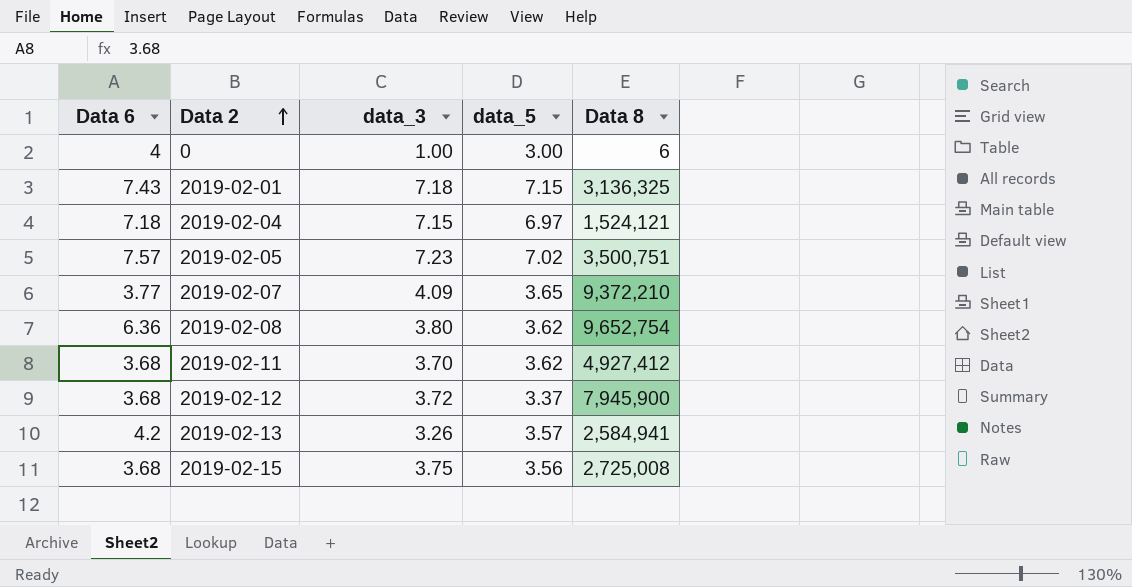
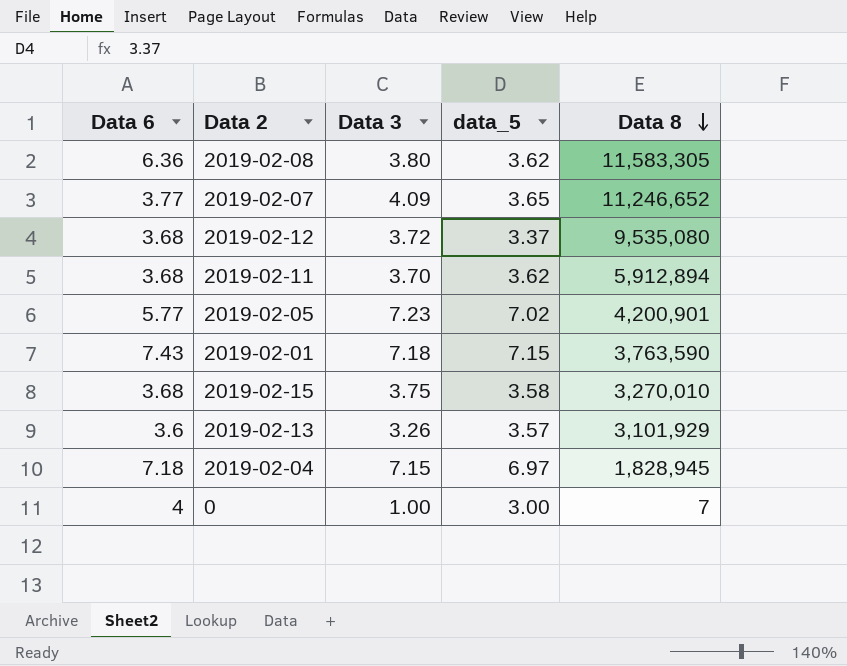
row order: Data 2 ascending -> Data 8 descending
column name: data_3 -> Data 3
2019-02-08 | Data 8: 9,652,754 -> 11,583,305
2019-02-07 | Data 8: 9,372,210 -> 11,246,652
2019-02-12 | Data 8: 7,945,900 -> 9,535,080
2019-02-11 | Data 8: 4,927,412 -> 5,912,894
2019-02-05 | Data 6: 7.57 -> 5.77
2019-02-05 | Data 8: 3,500,751 -> 4,200,901
2019-02-01 | Data 8: 3,136,325 -> 3,763,590
2019-02-15 | data_5: 3.56 -> 3.58
2019-02-15 | Data 8: 2,725,008 -> 3,270,010
2019-02-13 | Data 6: 4.2 -> 3.6
2019-02-13 | Data 8: 2,584,941 -> 3,101,929
2019-02-04 | Data 8: 1,524,121 -> 1,828,945
0 | Data 8: 6 -> 7

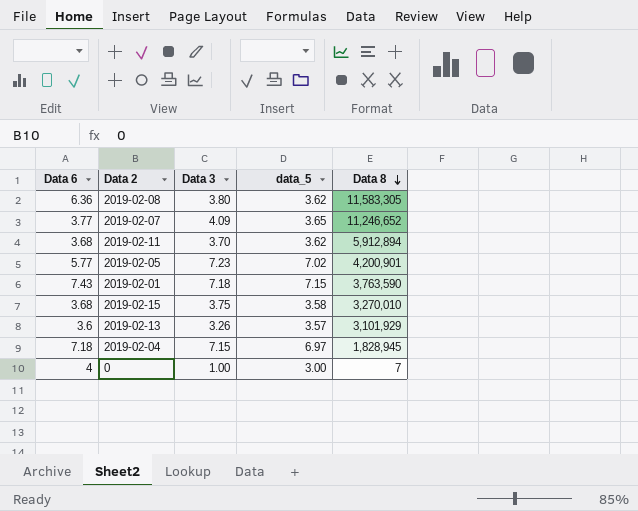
row 2019-02-12: 3.68 | 3.72 | 3.37 | 9,535,080 -> none

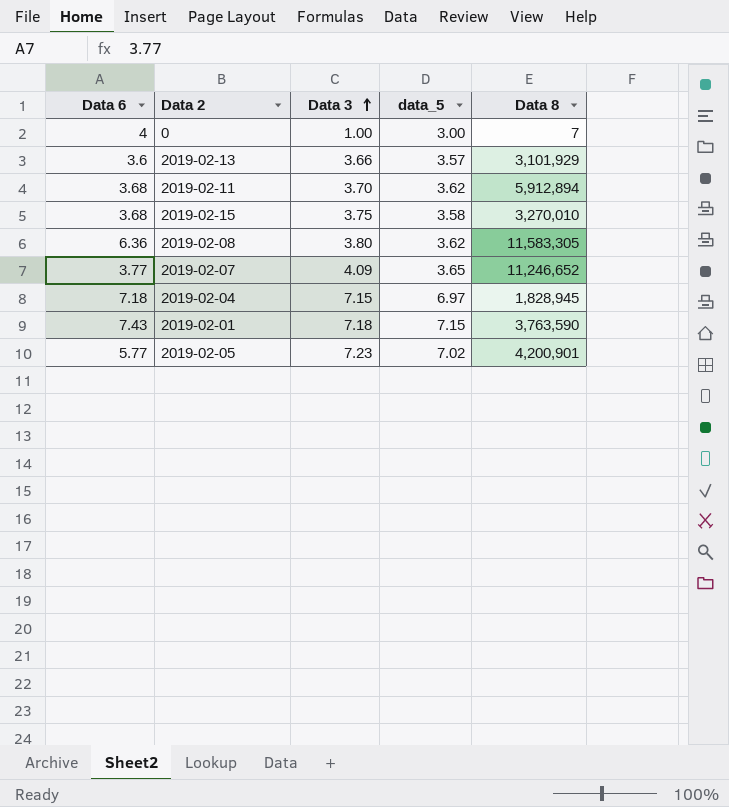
row order: Data 8 descending -> Data 3 ascending
2019-02-13 | Data 3: 3.26 -> 3.66

